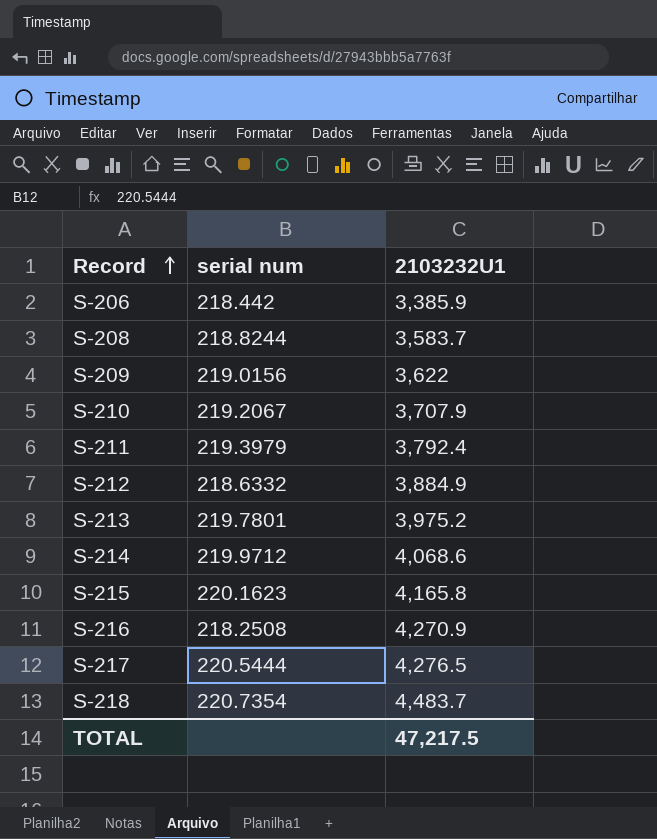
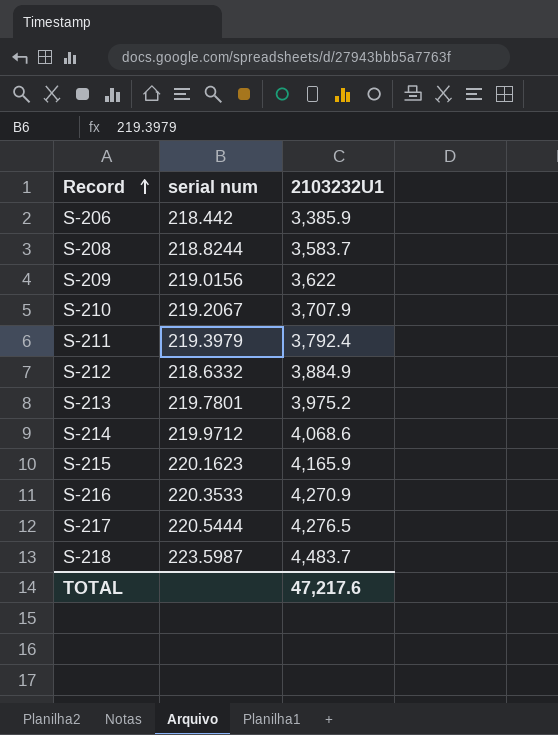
S-215 | 2103232U1: 4,165.8 -> 4,165.9
S-216 | serial num: 218.2508 -> 220.3533
S-218 | serial num: 220.7354 -> 223.5987
TOTAL | 2103232U1: 47,217.5 -> 47,217.6

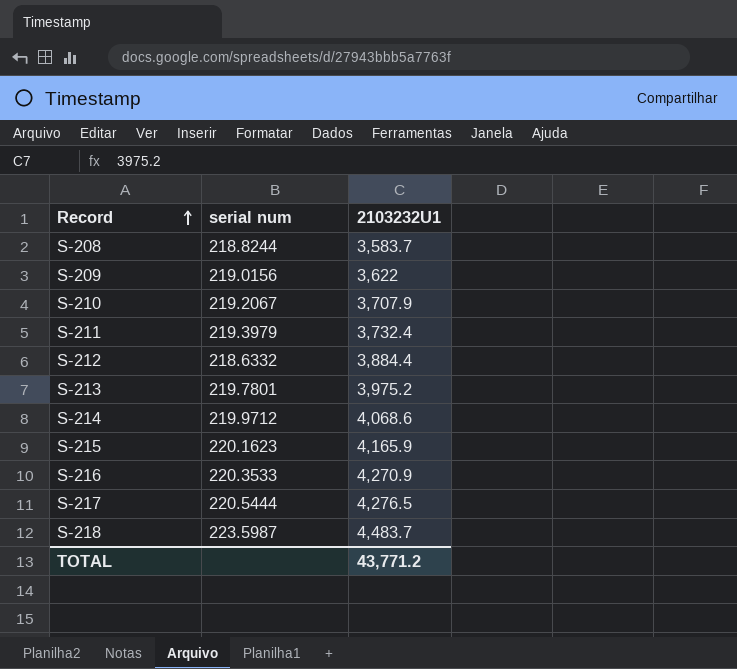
row S-206: 218.442 | 3,385.9 -> none
S-211 | 2103232U1: 3,792.4 -> 3,732.4
S-212 | 2103232U1: 3,884.9 -> 3,884.4
TOTAL | 2103232U1: 47,217.6 -> 43,771.2

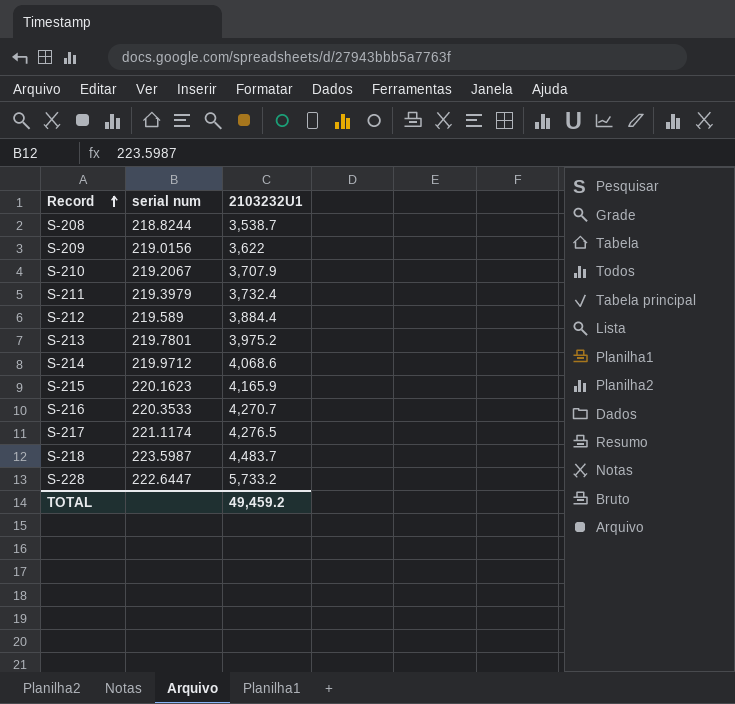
S-208 | 2103232U1: 3,583.7 -> 3,538.7
S-212 | serial num: 218.6332 -> 219.589
S-216 | 2103232U1: 4,270.9 -> 4,270.7
S-217 | serial num: 220.5444 -> 221.1174
row S-228: none -> 222.6447 | 5,733.2
TOTAL | 2103232U1: 43,771.2 -> 49,459.2

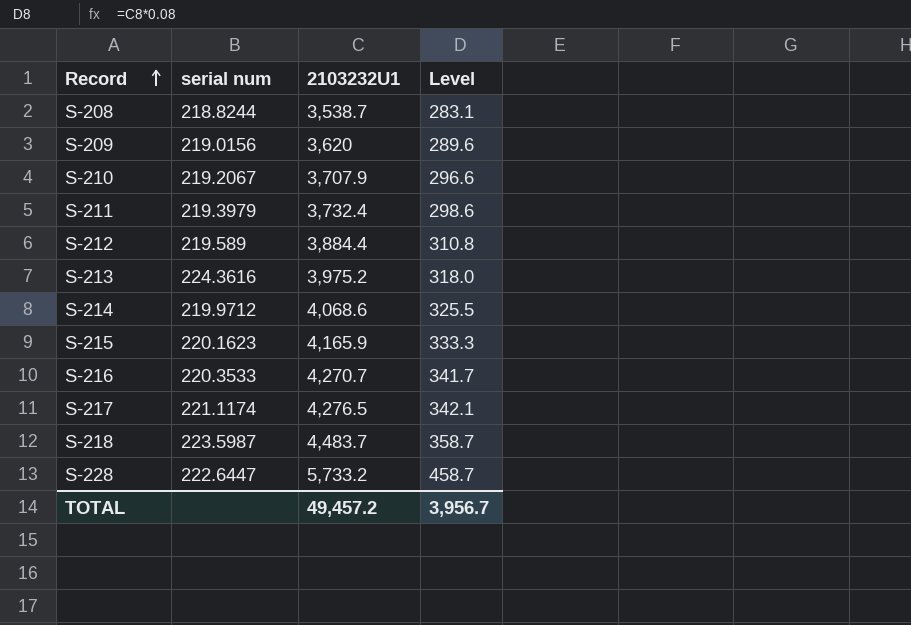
column Level | formula: none -> [2103232U1] * 0.08
S-209 | 2103232U1: 3,622 -> 3,620
S-213 | serial num: 219.7801 -> 224.3616
TOTAL | 2103232U1: 49,459.2 -> 49,457.2

